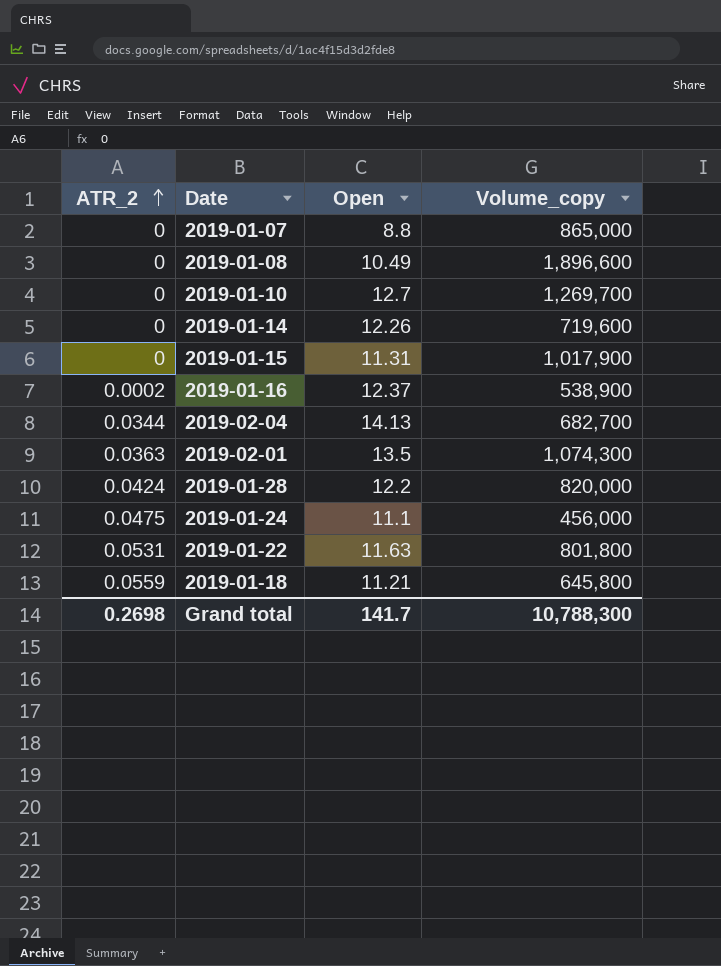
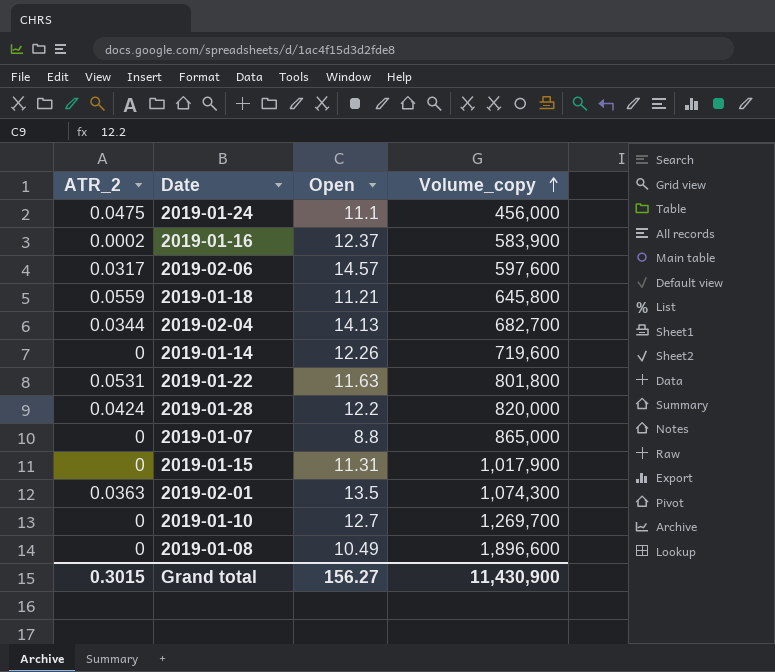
row order: ATR_2 ascending -> Volume_copy ascending
2019-01-16 | Volume_copy: 538,900 -> 583,900
row 2019-02-06: none -> 0.0317 | 14.57 | 597,600
Grand total | ATR_2: 0.2698 -> 0.3015
Grand total | Open: 141.7 -> 156.27
Grand total | Volume_copy: 10,788,300 -> 11,430,900

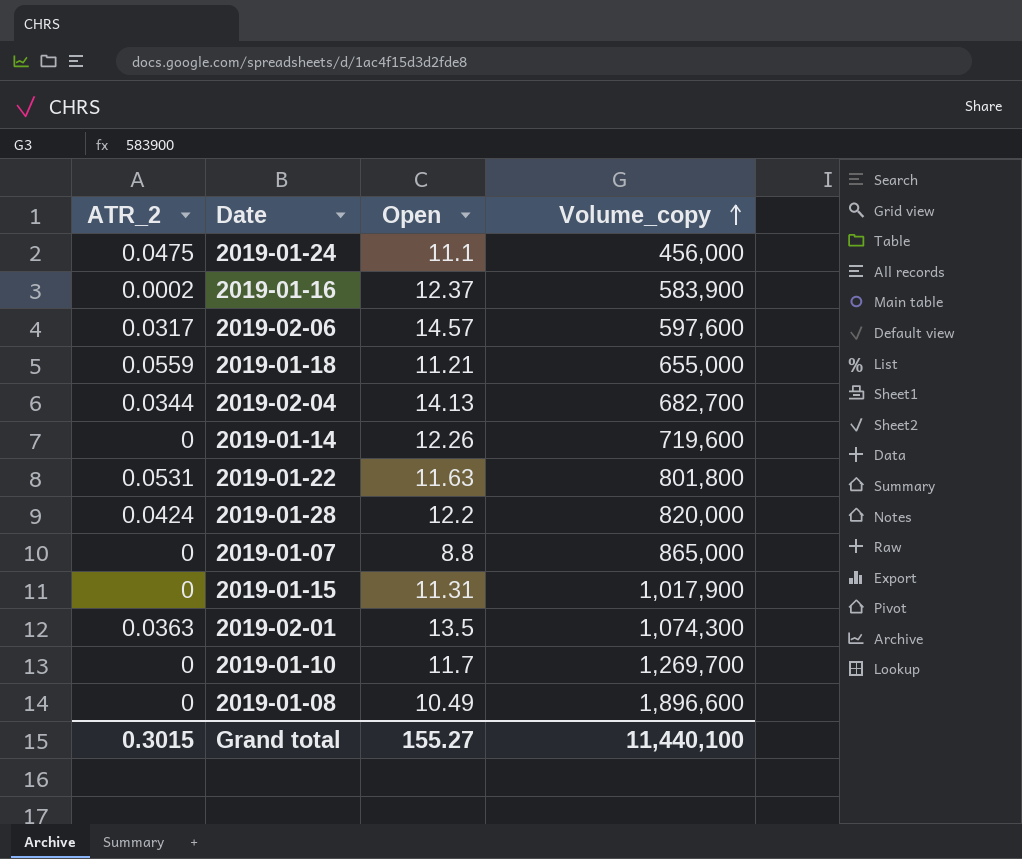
2019-01-18 | Volume_copy: 645,800 -> 655,000
2019-01-10 | Open: 12.7 -> 11.7
Grand total | Open: 156.27 -> 155.27
Grand total | Volume_copy: 11,430,900 -> 11,440,100

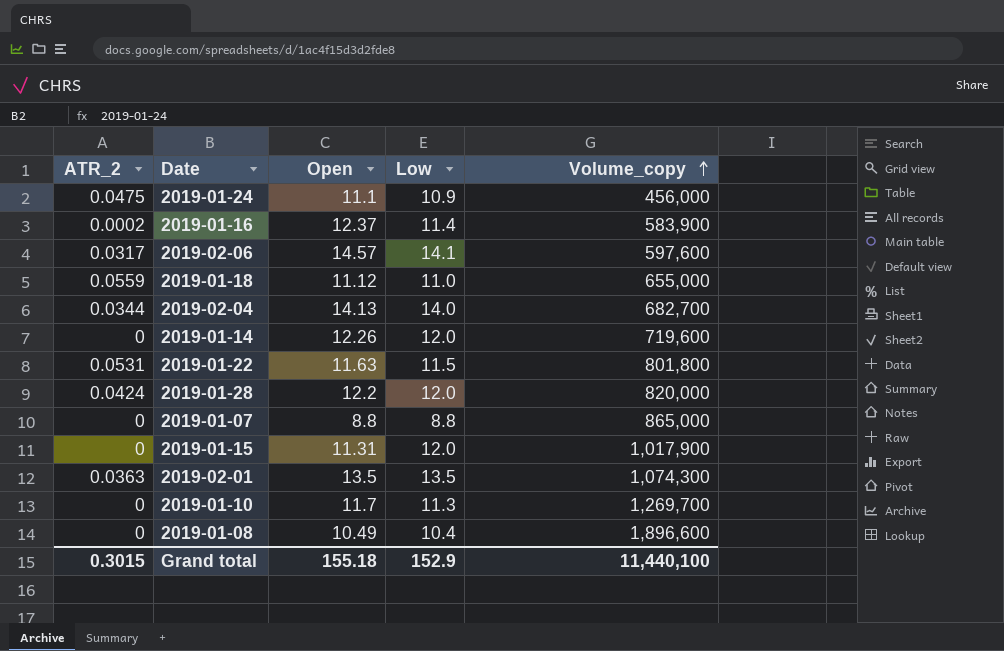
column Low | position: none -> 4
2019-01-18 | Open: 11.21 -> 11.12
Grand total | Open: 155.27 -> 155.18

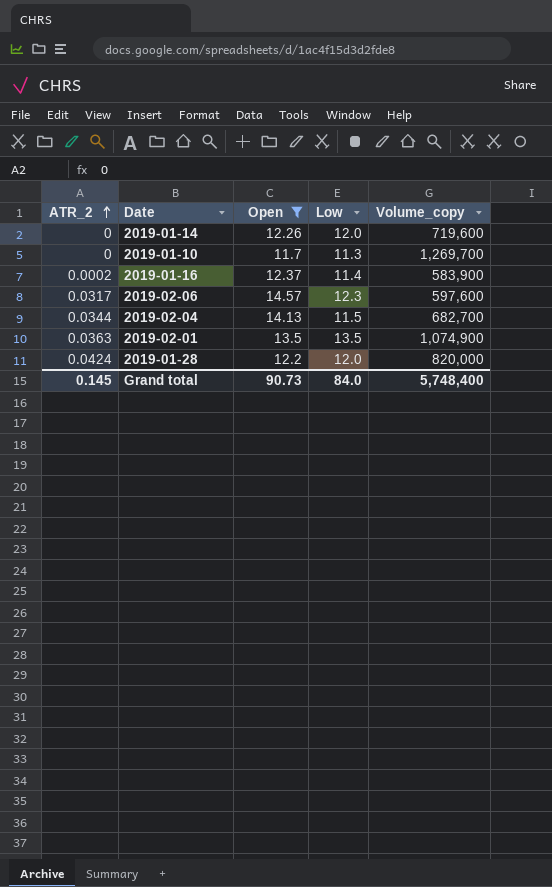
filter: none -> Open >= 11.7
row order: Volume_copy ascending -> ATR_2 ascending
2019-02-06 | Low: 14.1 -> 12.3
2019-02-04 | Low: 14.0 -> 11.5
2019-02-01 | Volume_copy: 1,074,300 -> 1,074,900
Grand total | ATR_2: 0.3015 -> 0.145
Grand total | Open: 155.18 -> 90.73
Grand total | Low: 152.9 -> 84.0
Grand total | Volume_copy: 11,440,100 -> 5,748,400

